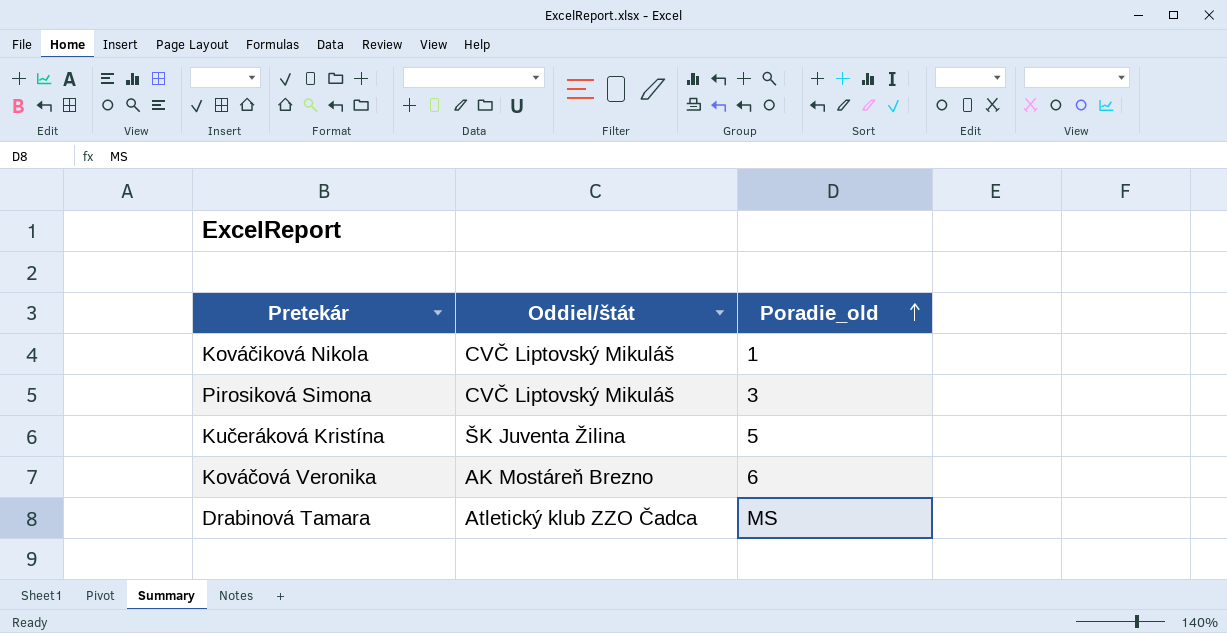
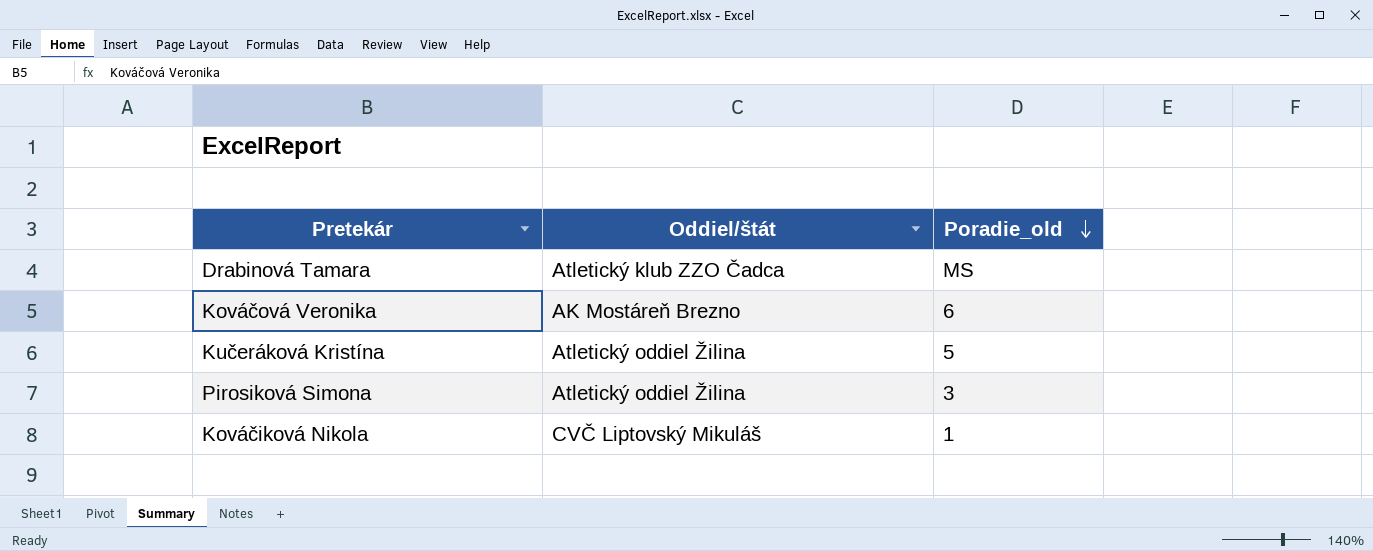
row order: Poradie_old ascending -> Poradie_old descending
Kučeráková Kristína | Oddiel/štát: ŠK Juventa Žilina -> Atletický oddiel Žilina
Pirosiková Simona | Oddiel/štát: CVČ Liptovský Mikuláš -> Atletický oddiel Žilina

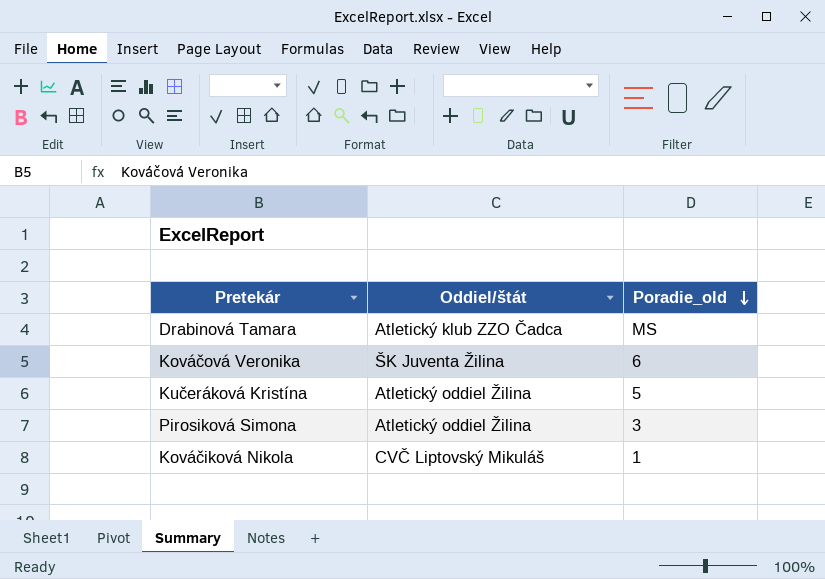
Kováčová Veronika | Oddiel/štát: AK Mostáreň Brezno -> ŠK Juventa Žilina

